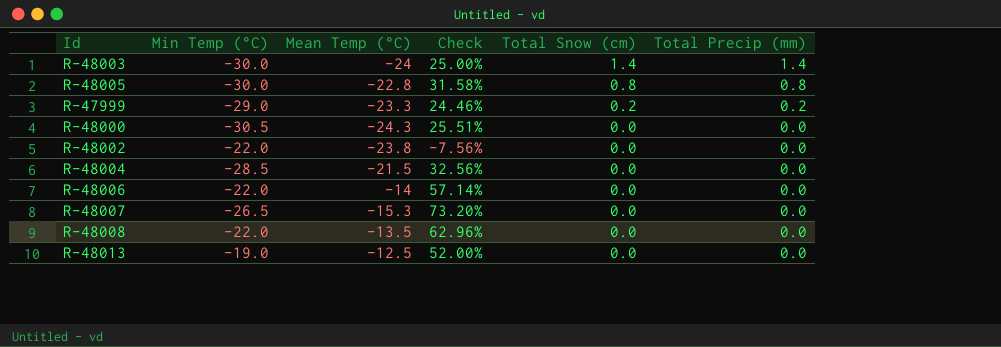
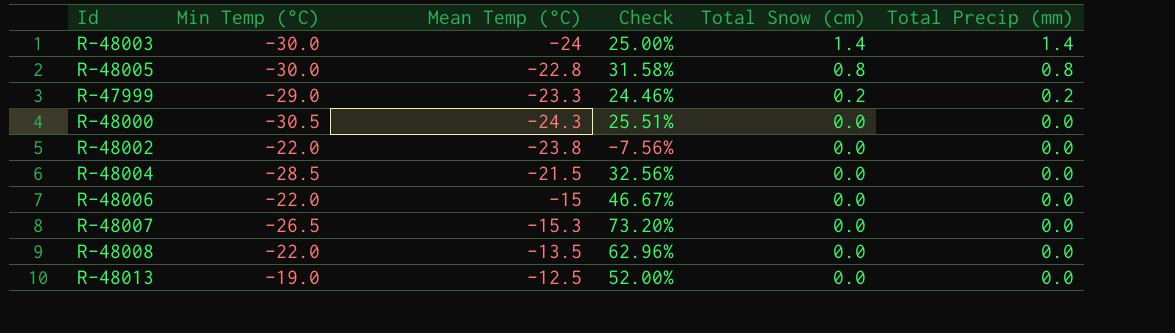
R-48006 | Mean Temp (°C): -14 -> -15
R-48006 | Check: 57.14% -> 46.67%

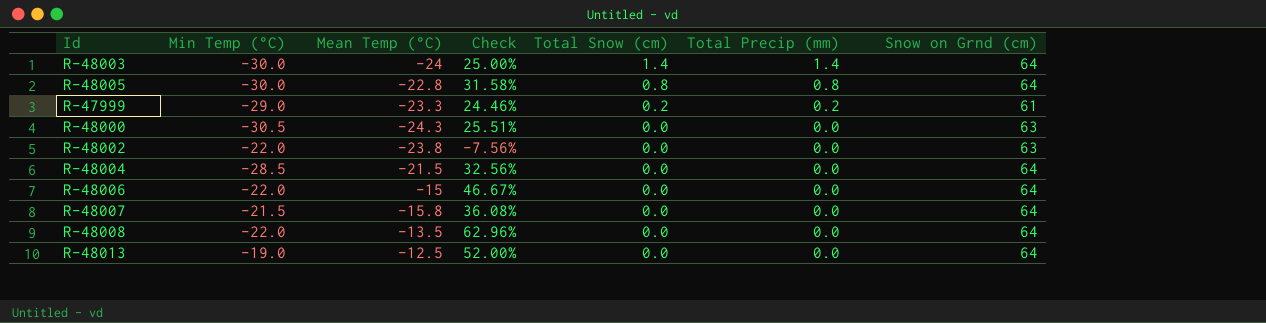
column Snow on Grnd (cm) | position: none -> 7
R-48007 | Min Temp (°C): -26.5 -> -21.5
R-48007 | Mean Temp (°C): -15.3 -> -15.8
R-48007 | Check: 73.20% -> 36.08%

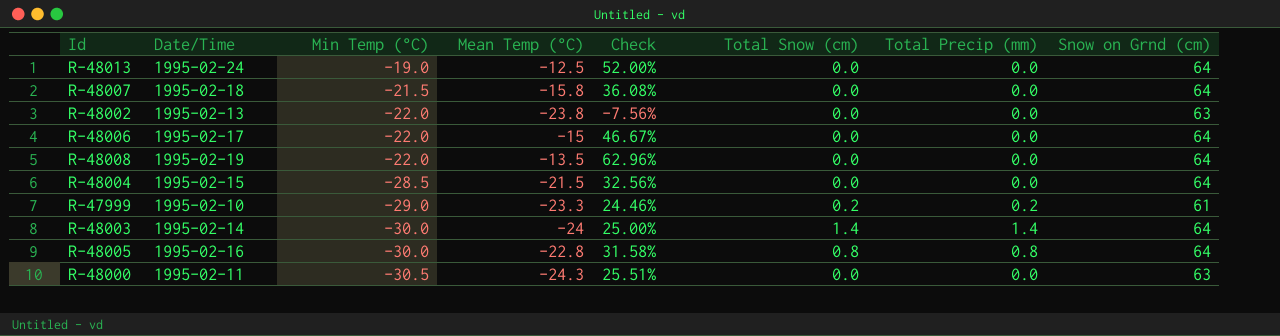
row order: Total Snow (cm) descending -> Min Temp (°C) descending
column Date/Time | position: none -> 2

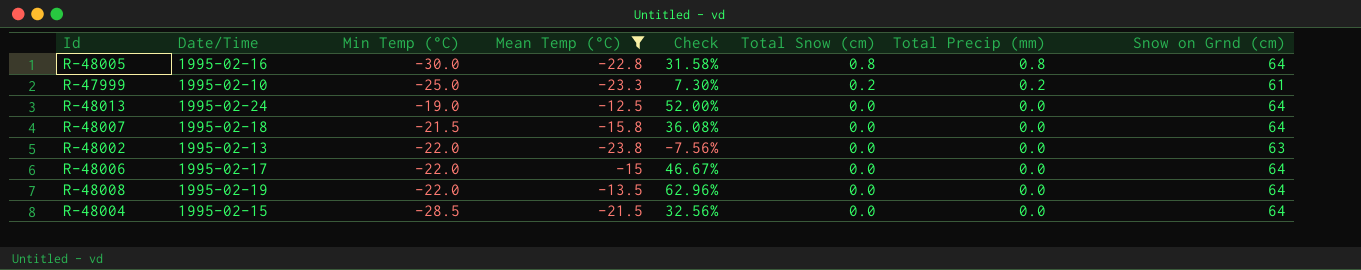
filter: none -> Mean Temp (°C) >= -23.8
row order: Min Temp (°C) descending -> Total Snow (cm) descending
R-47999 | Min Temp (°C): -29.0 -> -25.0
R-47999 | Check: 24.46% -> 7.30%

